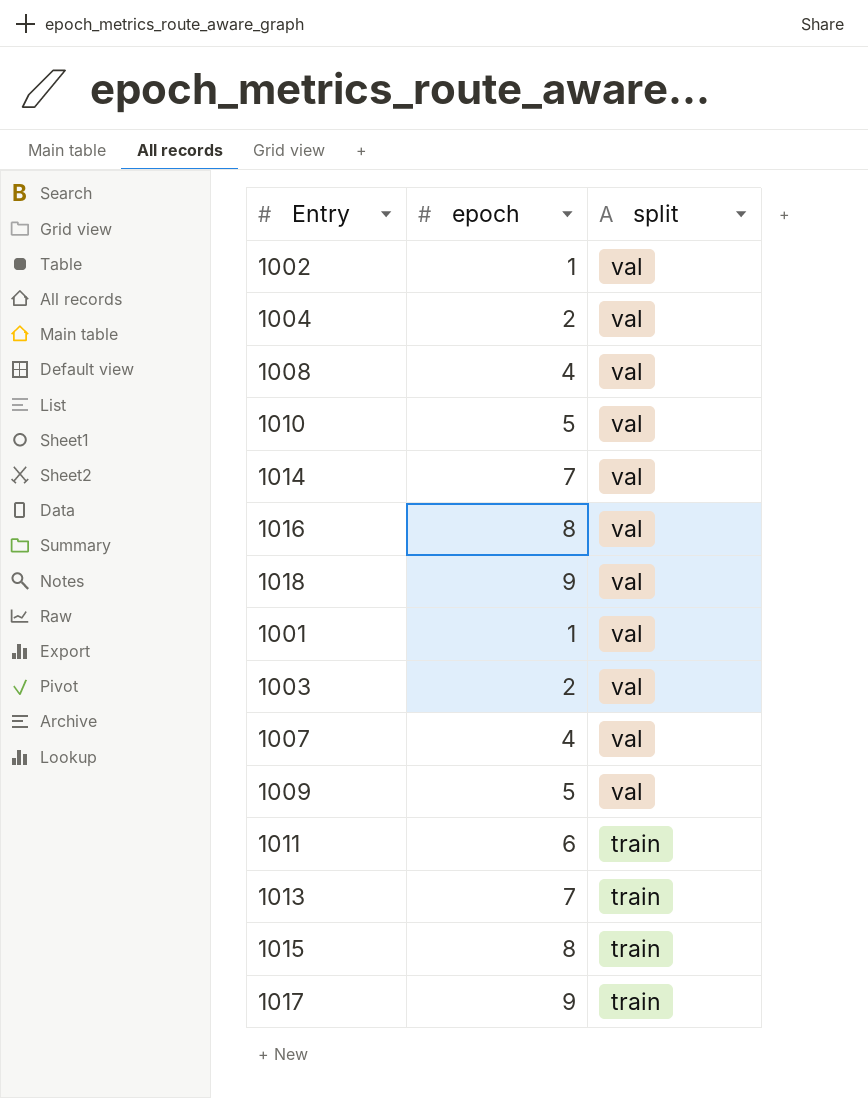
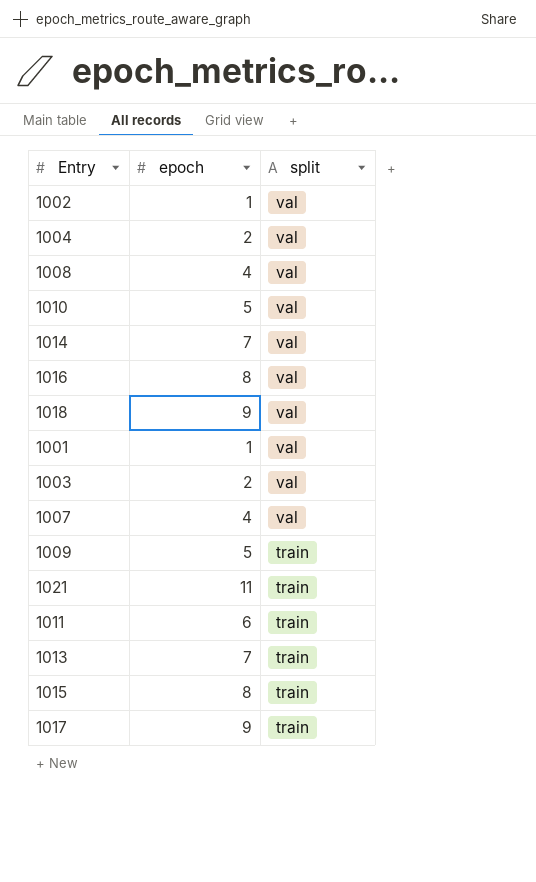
1009 | split: val -> train
row 1021: none -> 11 | train

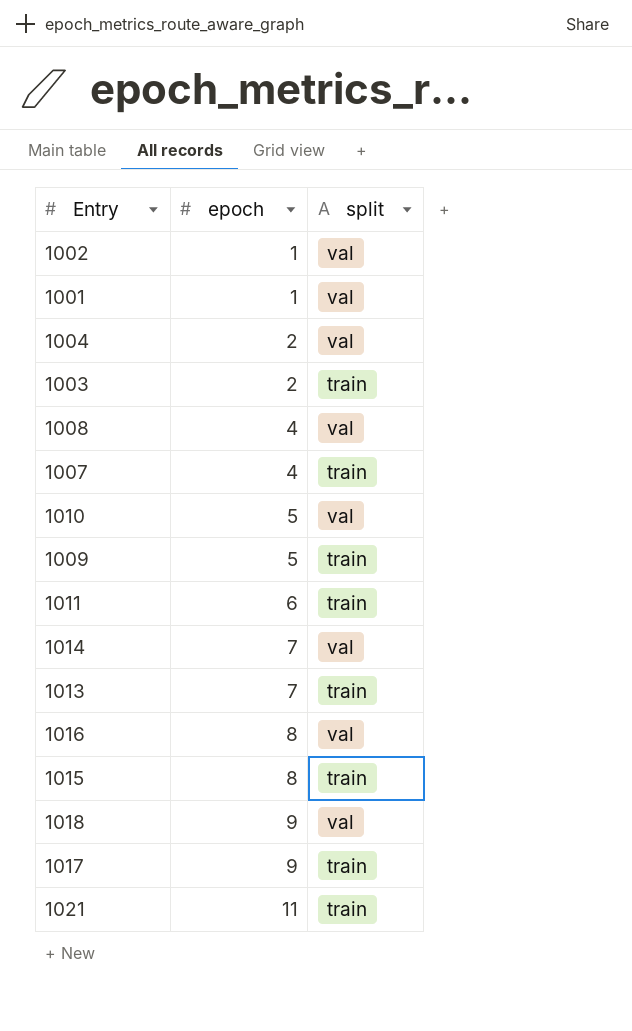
row order: split descending -> epoch ascending
1003 | split: val -> train
1007 | split: val -> train

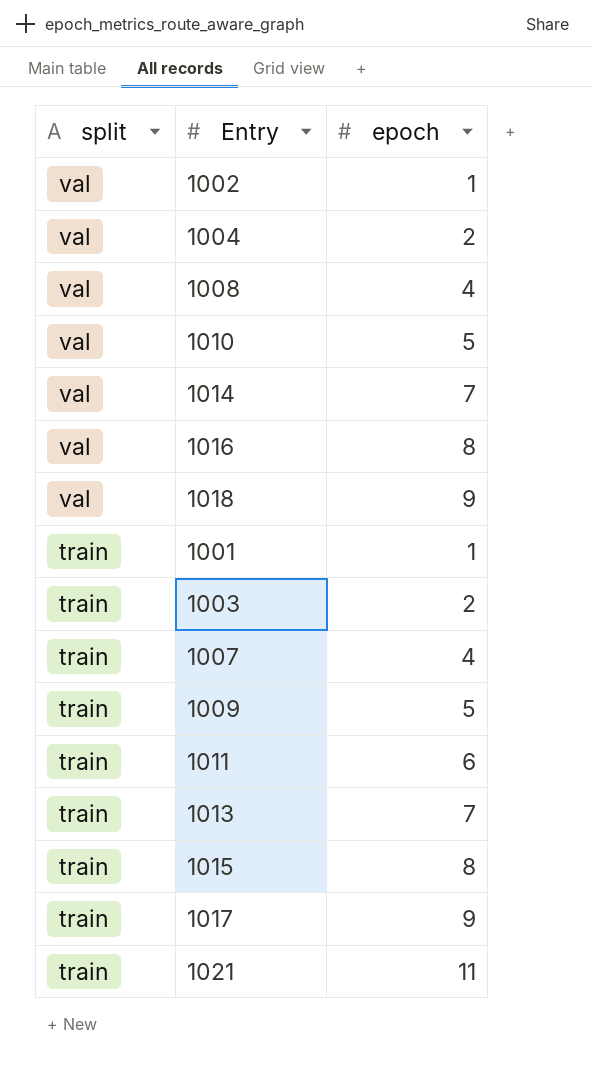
row order: epoch ascending -> split descending
column split | position: 3 -> 1
1001 | split: val -> train

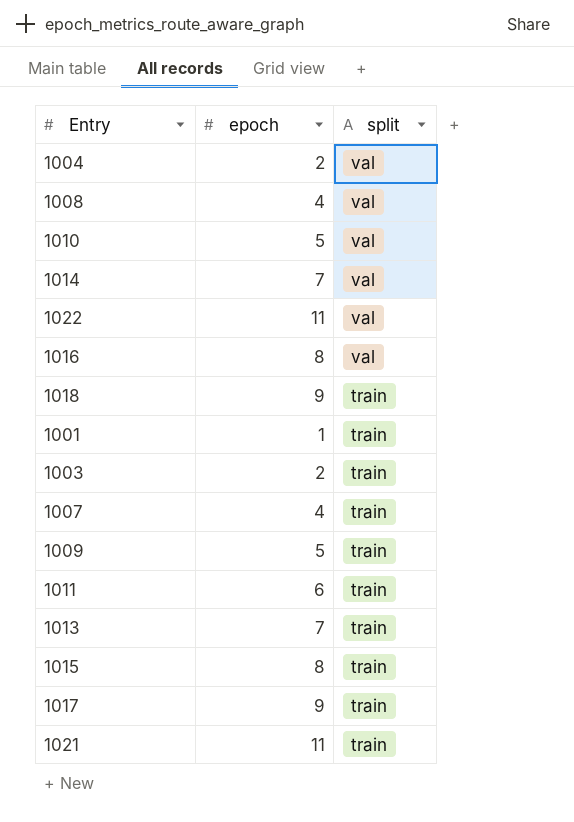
column split | position: 1 -> 3
row 1002: val | 1 -> none
row 1022: none -> 11 | val
1018 | split: val -> train

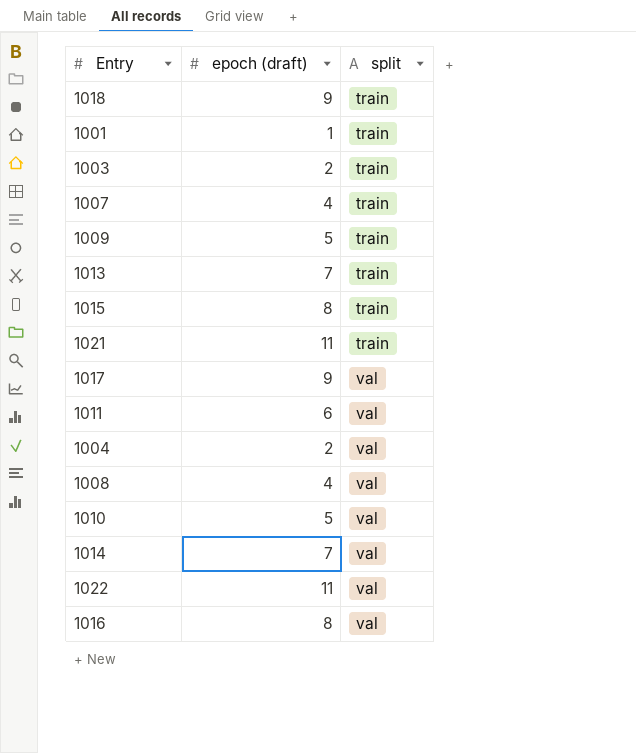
row order: split descending -> split ascending
column name: epoch -> epoch (draft)
1017 | split: train -> val
1011 | split: train -> val

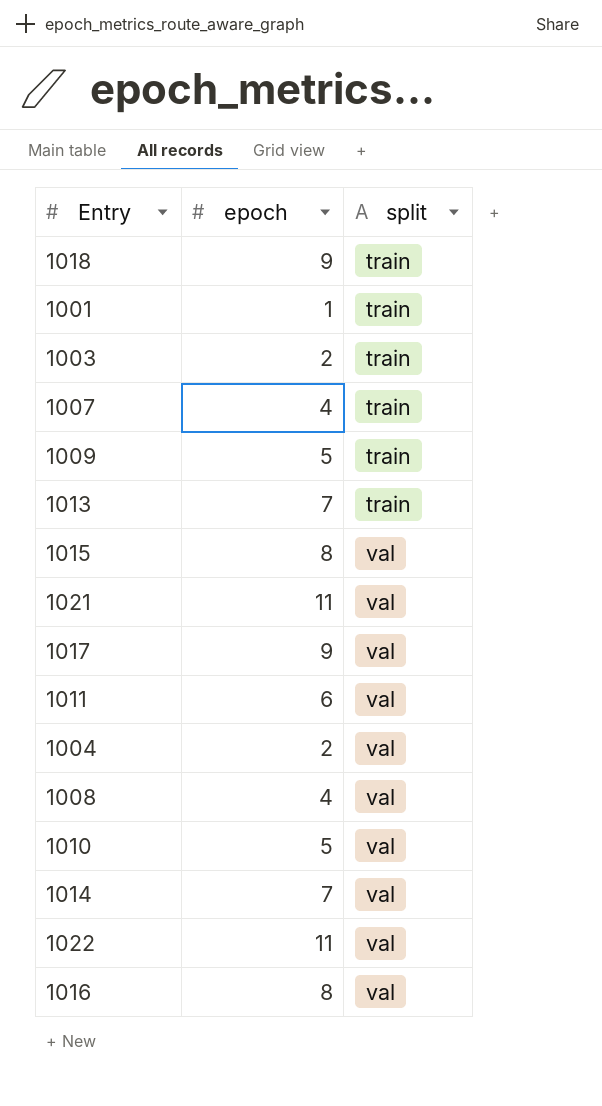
column name: epoch (draft) -> epoch
1015 | split: train -> val
1021 | split: train -> val

